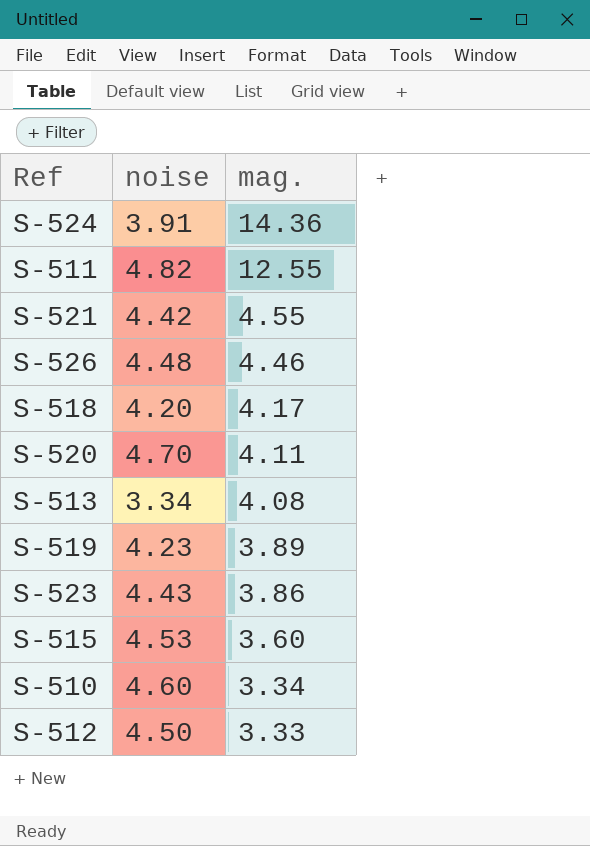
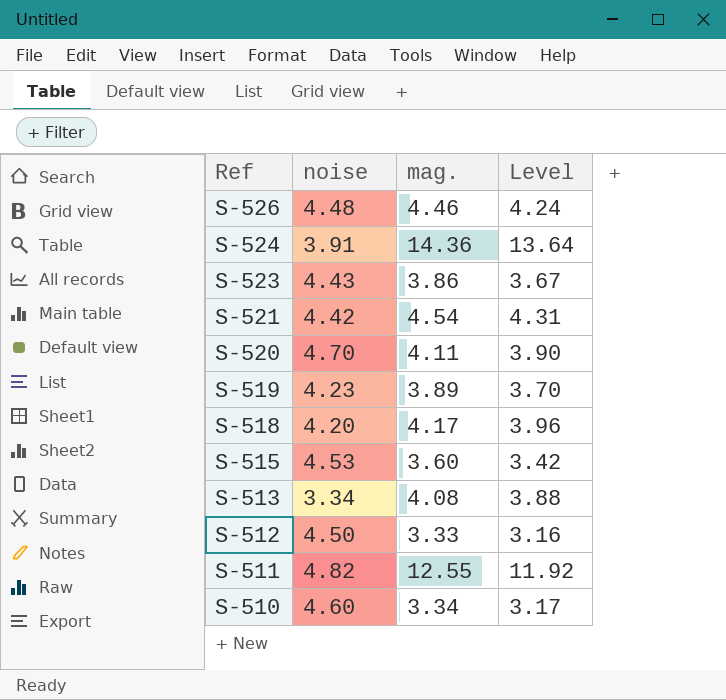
row order: mag. descending -> Ref descending
column Level | formula: none -> [mag.] * 0.95
S-521 | mag.: 4.55 -> 4.54

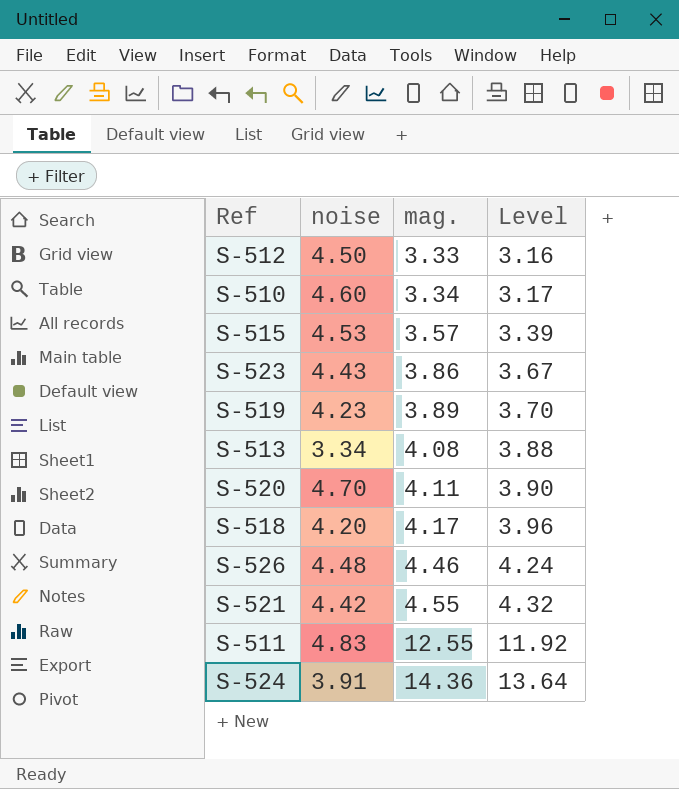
row order: Ref descending -> mag. ascending
S-515 | mag.: 3.60 -> 3.57
S-515 | Level: 3.42 -> 3.39
S-521 | mag.: 4.54 -> 4.55
S-521 | Level: 4.31 -> 4.32
S-511 | noise: 4.82 -> 4.83

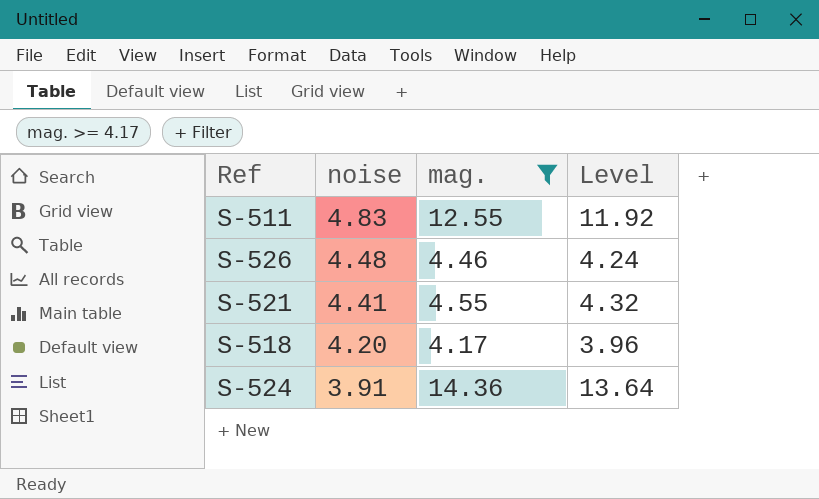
filter: none -> mag. >= 4.17
row order: mag. ascending -> noise descending
S-521 | noise: 4.42 -> 4.41

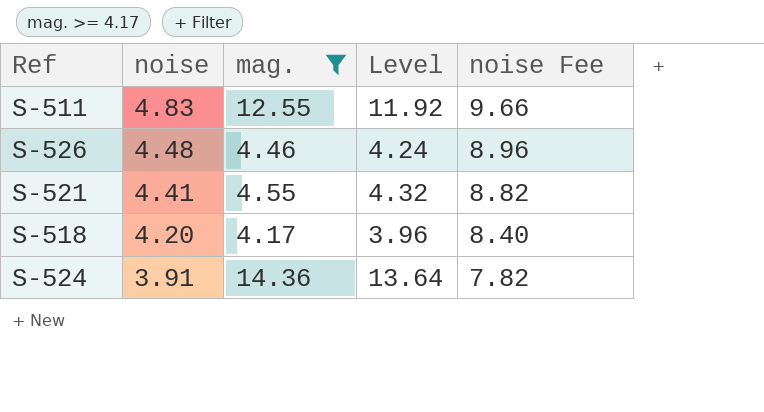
column noise Fee | formula: none -> [noise] * 2

